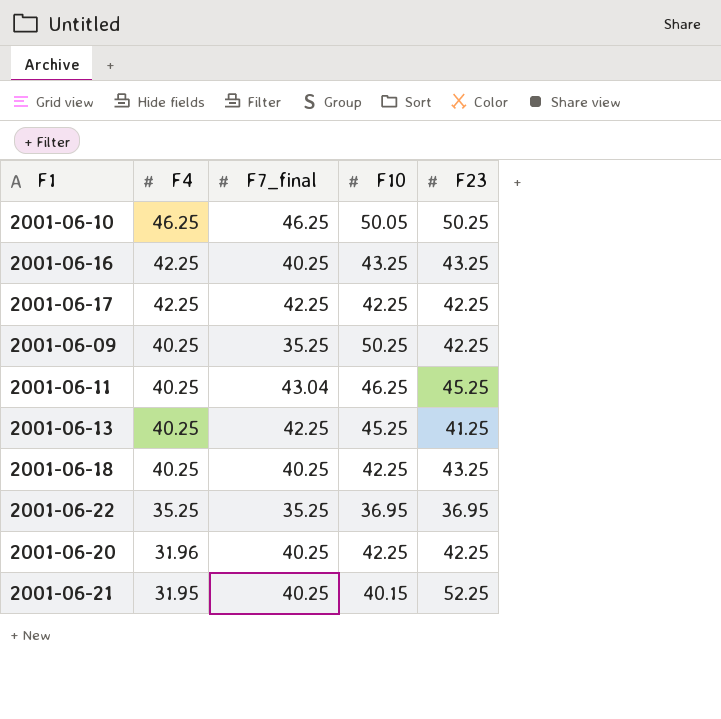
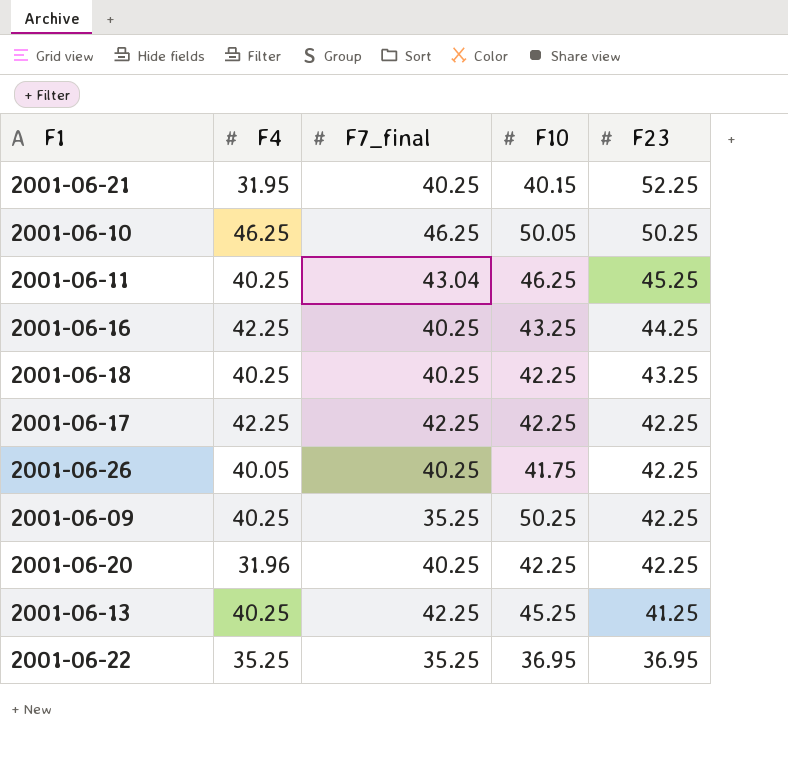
row order: F4 descending -> F23 descending
2001-06-16 | F23: 43.25 -> 44.25
row 2001-06-26: none -> 40.05 | 40.25 | 41.75 | 42.25

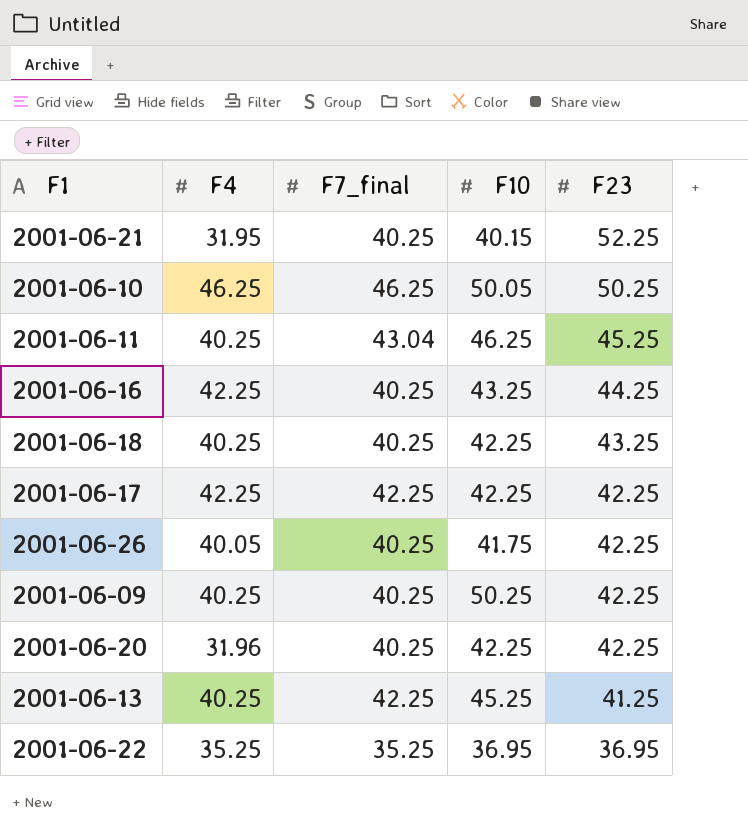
2001-06-09 | F7_final: 35.25 -> 40.25

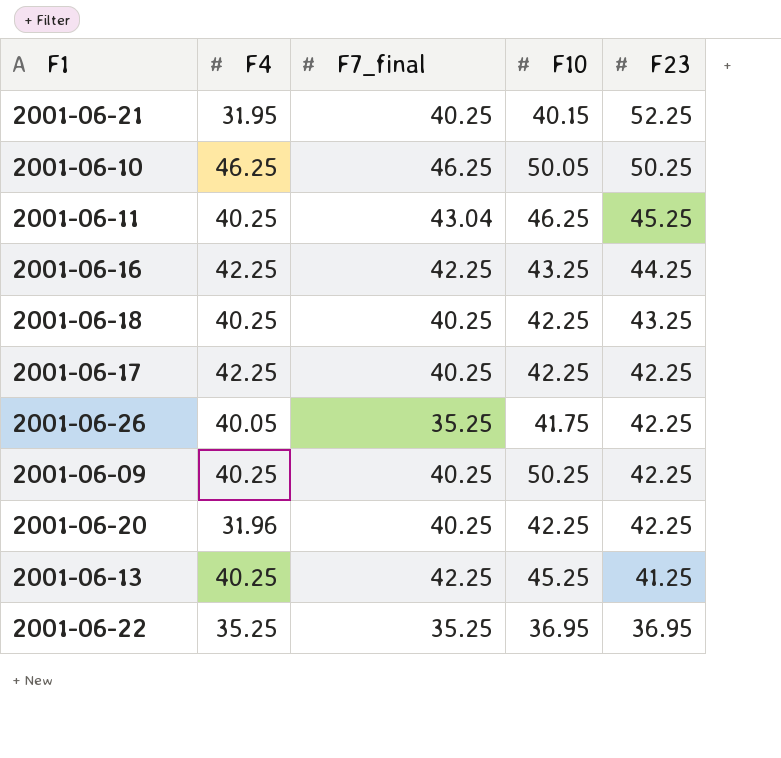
2001-06-16 | F7_final: 40.25 -> 42.25
2001-06-17 | F7_final: 42.25 -> 40.25
2001-06-26 | F7_final: 40.25 -> 35.25

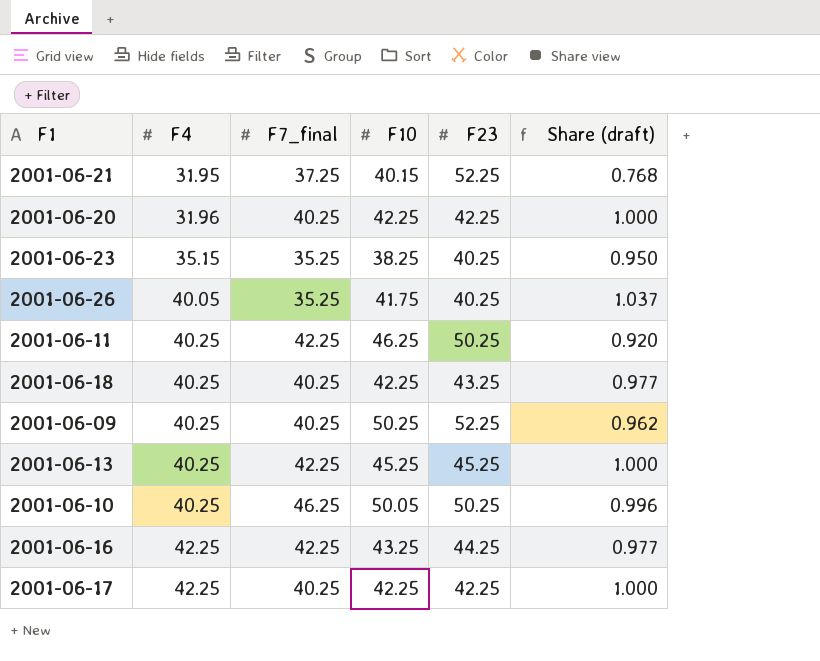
row order: F23 descending -> F4 ascending
column Share (draft) | formula: none -> [F10] / [F23]
row 2001-06-22: 35.25 | 35.25 | 36.95 | 36.95 -> none
2001-06-21 | F7_final: 40.25 -> 37.25
row 2001-06-23: none -> 35.15 | 35.25 | 38.25 | 40.25 | 0.950
2001-06-26 | F23: 42.25 -> 40.25
2001-06-11 | F7_final: 43.04 -> 42.25
2001-06-11 | F23: 45.25 -> 50.25
2001-06-09 | F23: 42.25 -> 52.25
2001-06-13 | F23: 41.25 -> 45.25
2001-06-10 | F4: 46.25 -> 40.25

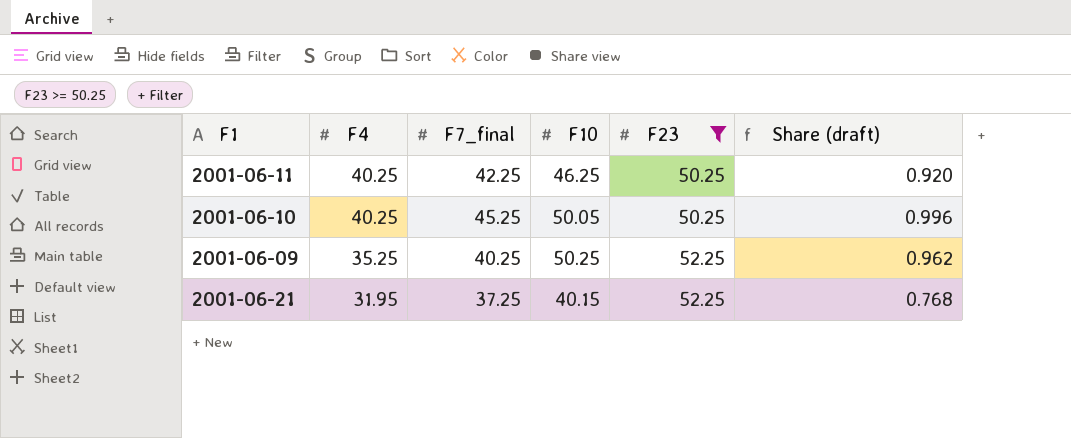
filter: none -> F23 >= 50.25
row order: F4 ascending -> F4 descending
2001-06-10 | F7_final: 46.25 -> 45.25
2001-06-09 | F4: 40.25 -> 35.25

